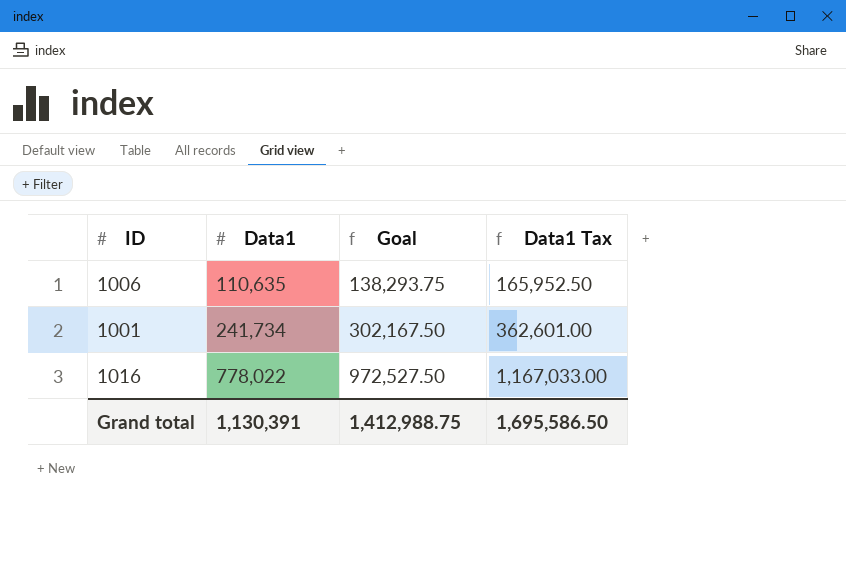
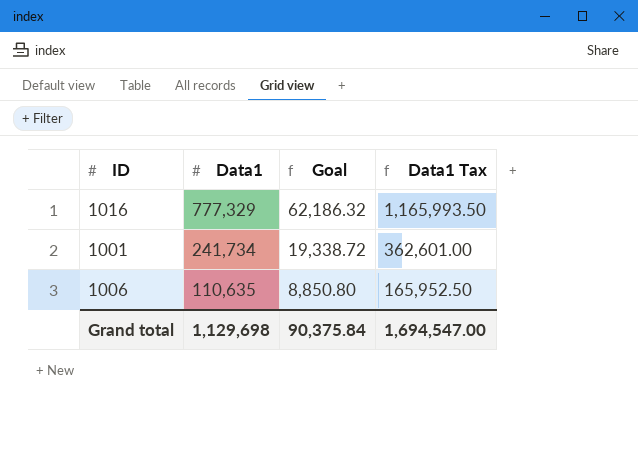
row order: Data1 ascending -> Data1 descending
column Goal | formula: [Data1] * 1.25 -> [Data1] * 0.08
1016 | Data1: 778,022 -> 777,329
1016 | Data1 Tax: 1,167,033.00 -> 1,165,993.50
Grand total | Data1: 1,130,391 -> 1,129,698
Grand total | Goal: 1,412,988.75 -> 90,375.84
Grand total | Data1 Tax: 1,695,586.50 -> 1,694,547.00

